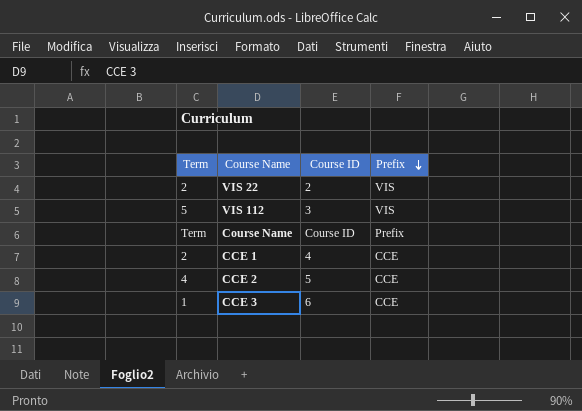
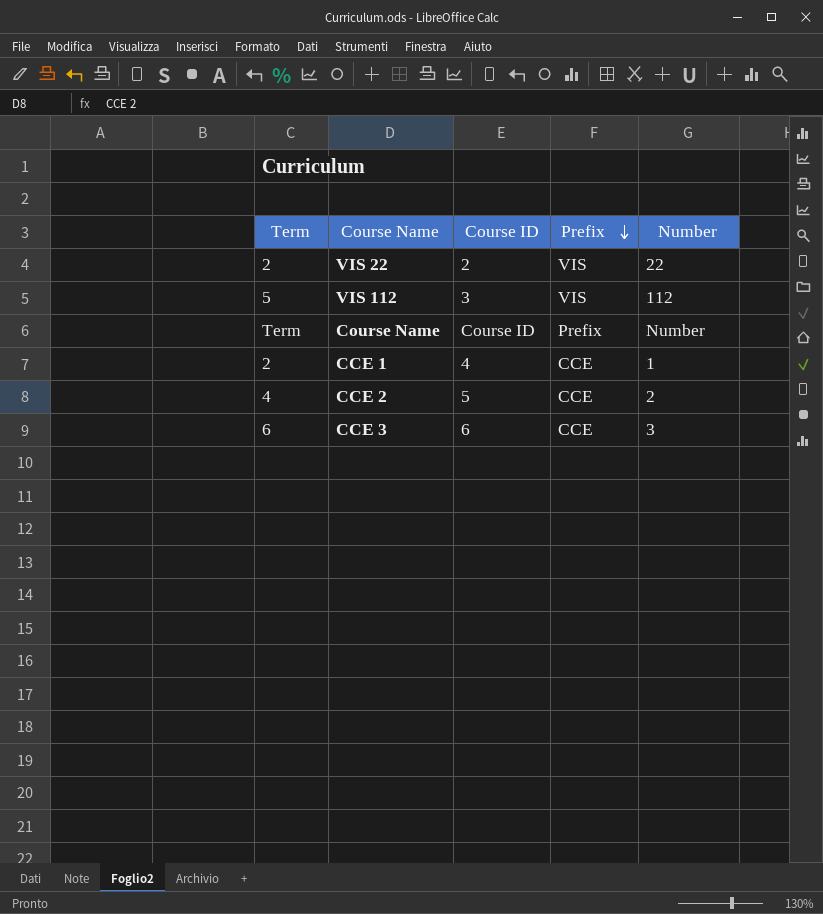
column Number | position: none -> 5
CCE 3 | Term: 1 -> 6

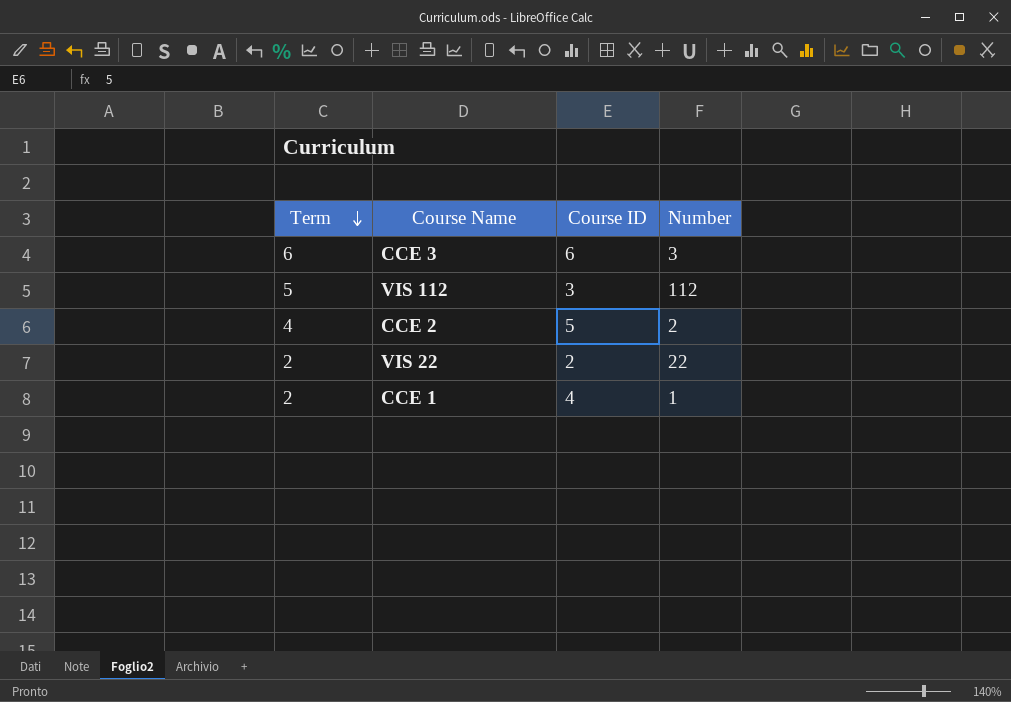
row order: Prefix descending -> Term descending
column Prefix | position: 4 -> none
row Course Name: Term | Course ID | Prefix | Number -> none

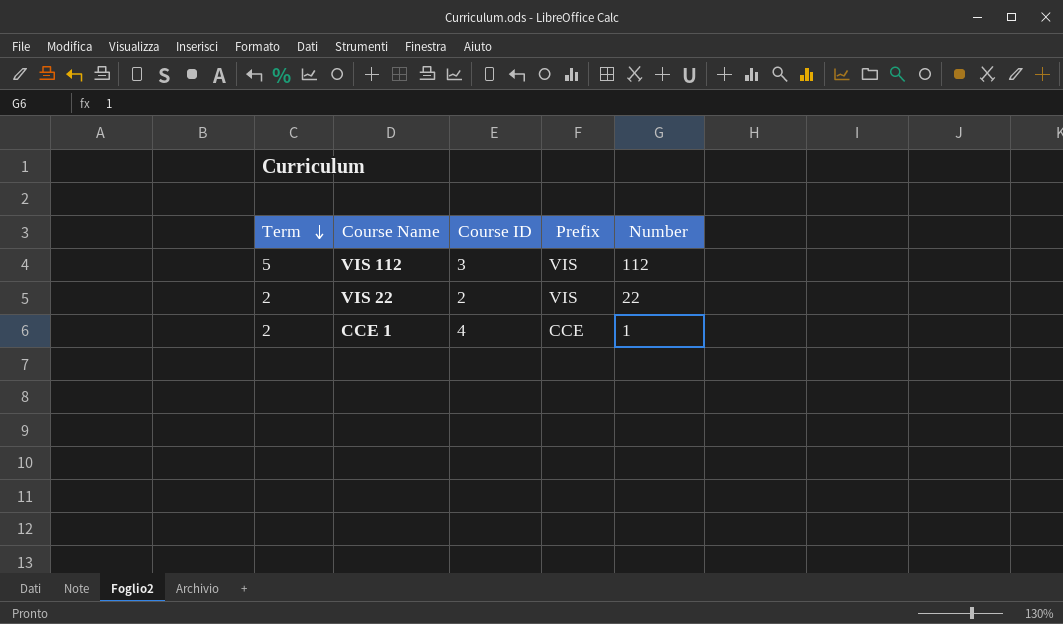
column Prefix | position: none -> 4
row CCE 3: 6 | 6 | 3 -> none
row CCE 2: 4 | 5 | 2 -> none

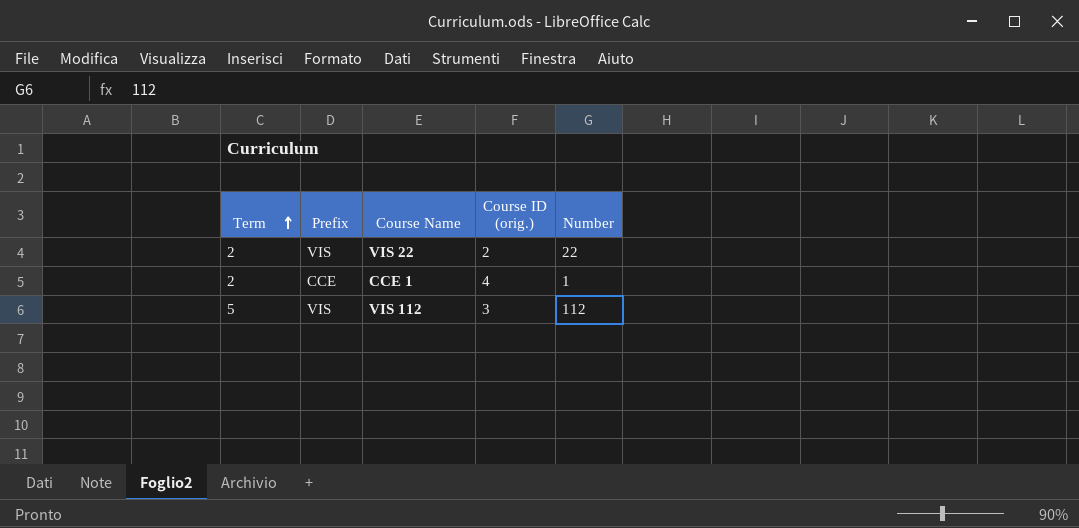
row order: Term descending -> Term ascending
column Prefix | position: 4 -> 2
column name: Course ID -> Course ID (orig.)

